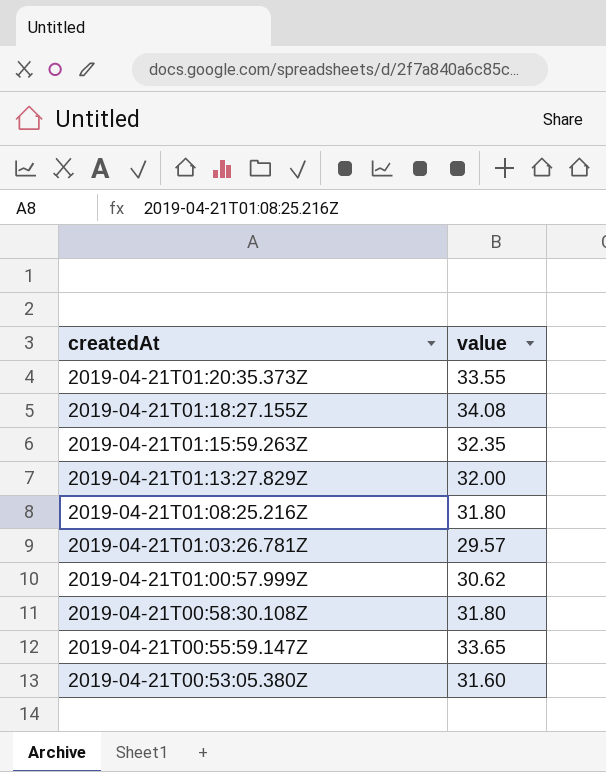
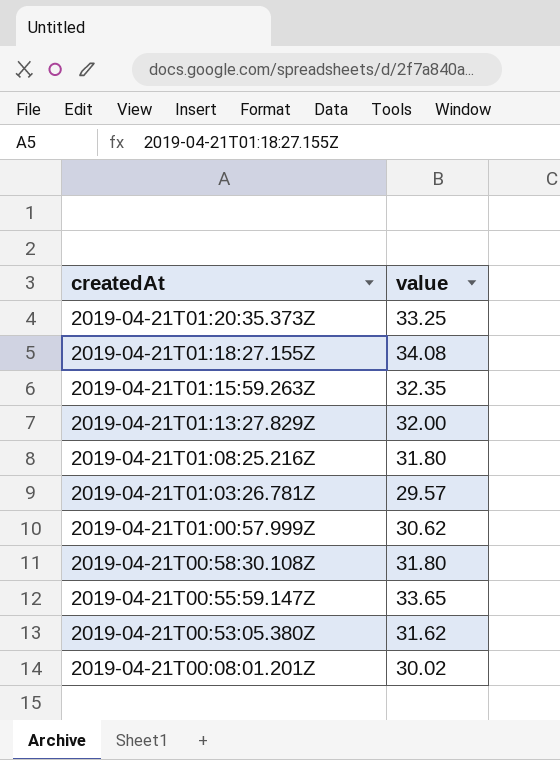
2019-04-21T01:20:35.373Z | value: 33.55 -> 33.25
2019-04-21T00:53:05.380Z | value: 31.60 -> 31.62
row 2019-04-21T00:08:01.201Z: none -> 30.02

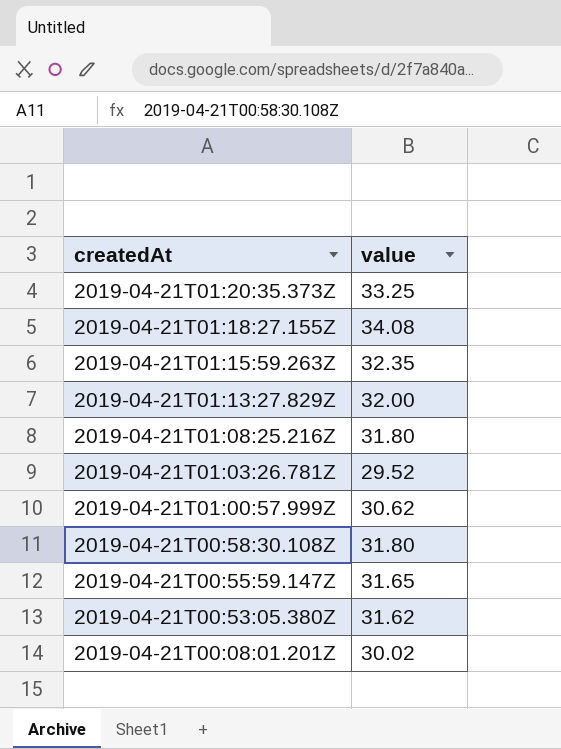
2019-04-21T01:03:26.781Z | value: 29.57 -> 29.52
2019-04-21T00:55:59.147Z | value: 33.65 -> 31.65

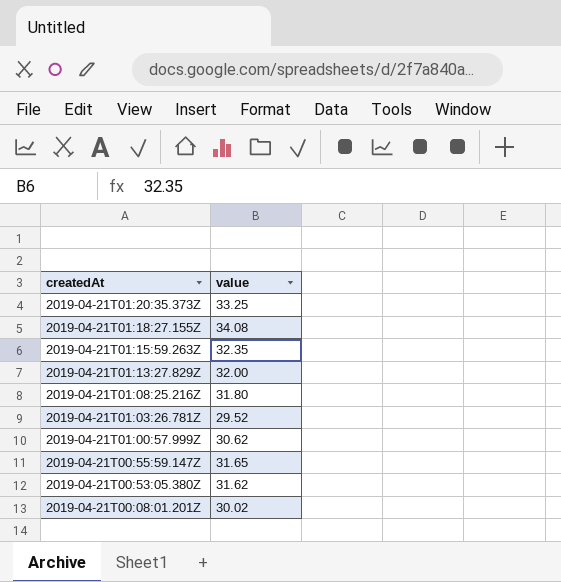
row 2019-04-21T00:58:30.108Z: 31.80 -> none

